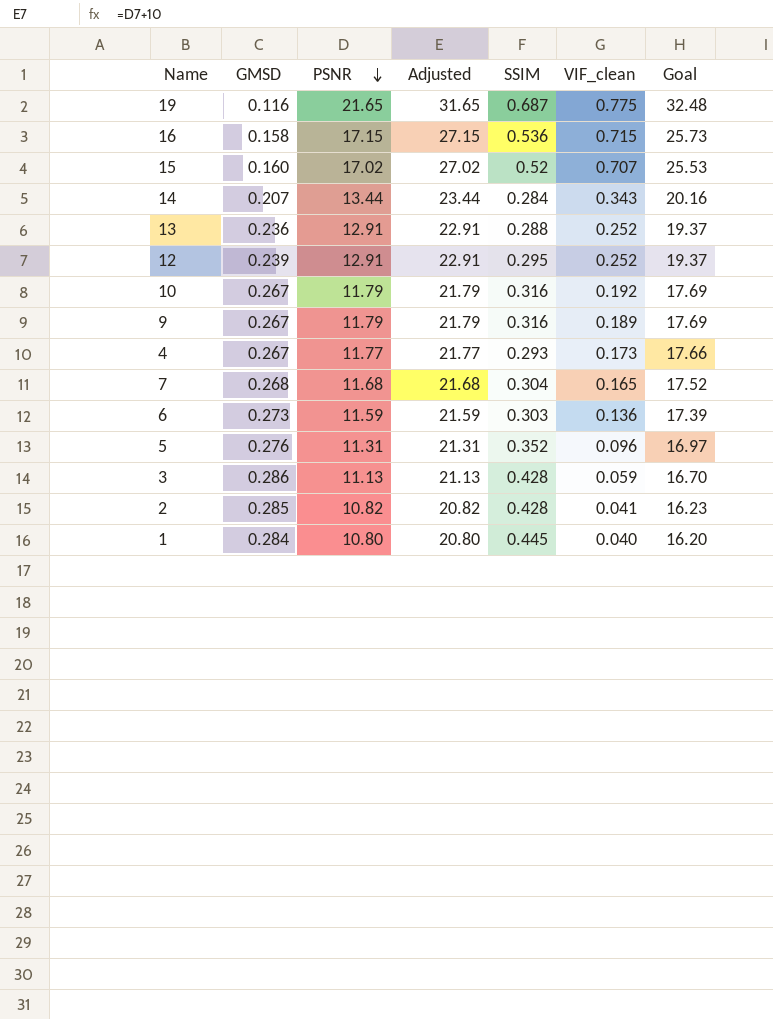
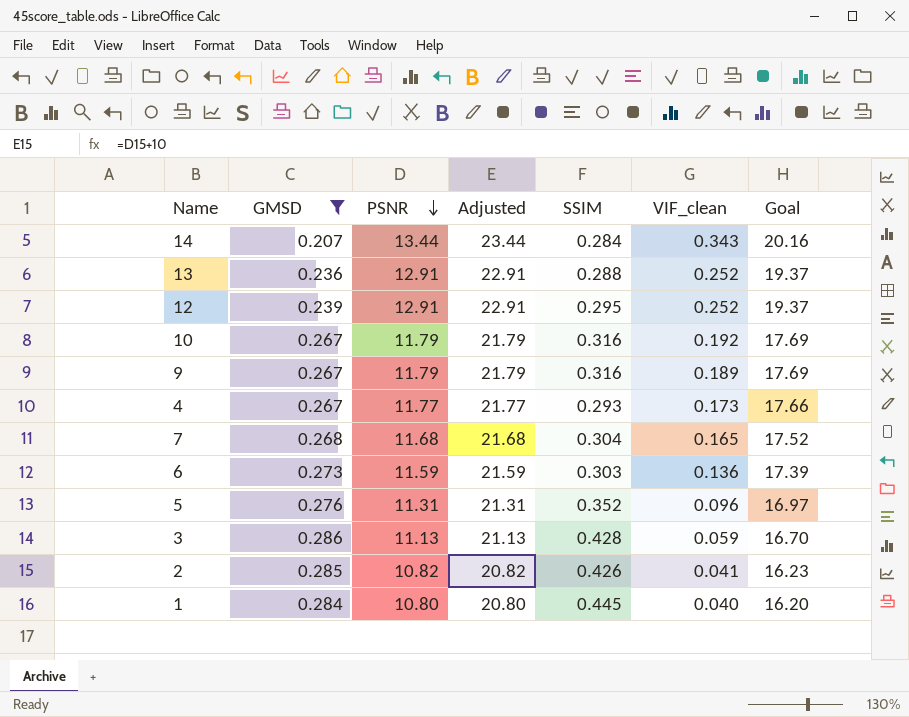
filter: none -> GMSD >= 0.207
2 | SSIM: 0.428 -> 0.426

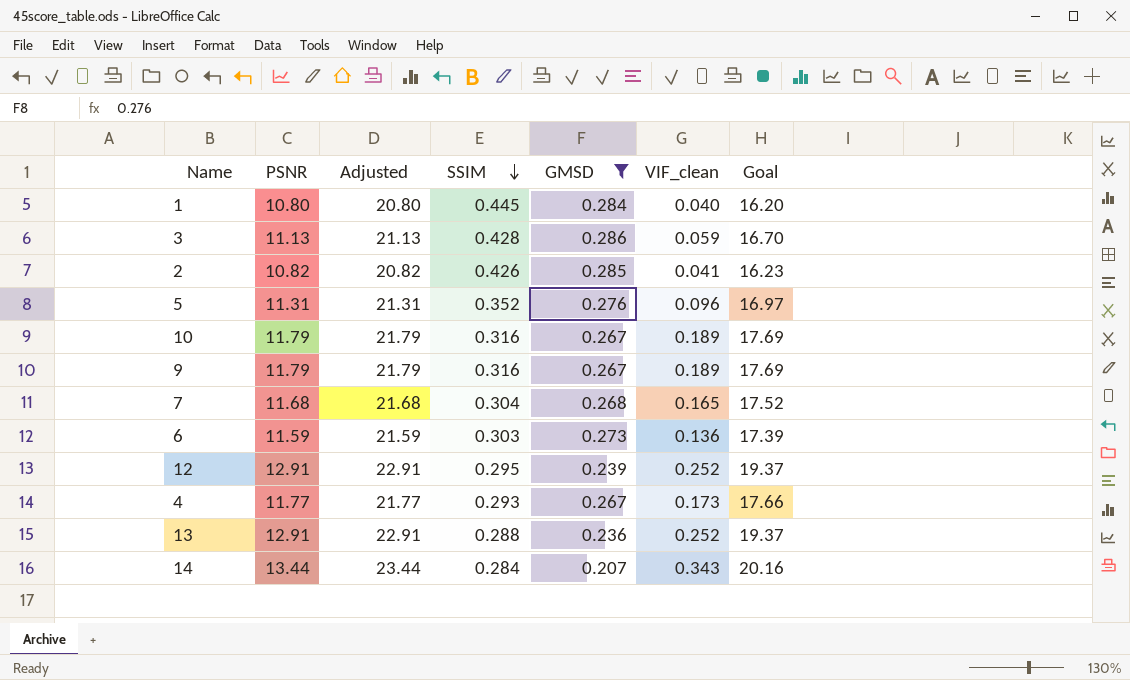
row order: PSNR descending -> SSIM descending
column GMSD | position: 2 -> 5
10 | VIF_clean: 0.192 -> 0.189

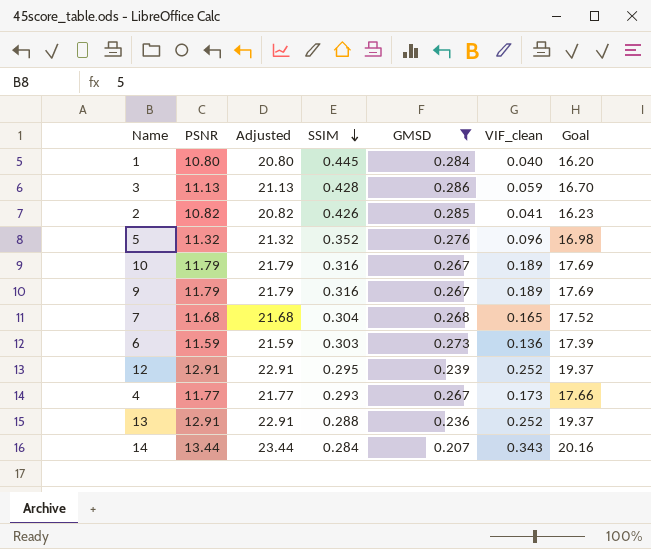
5 | PSNR: 11.31 -> 11.32
5 | Adjusted: 21.31 -> 21.32
5 | Goal: 16.97 -> 16.98

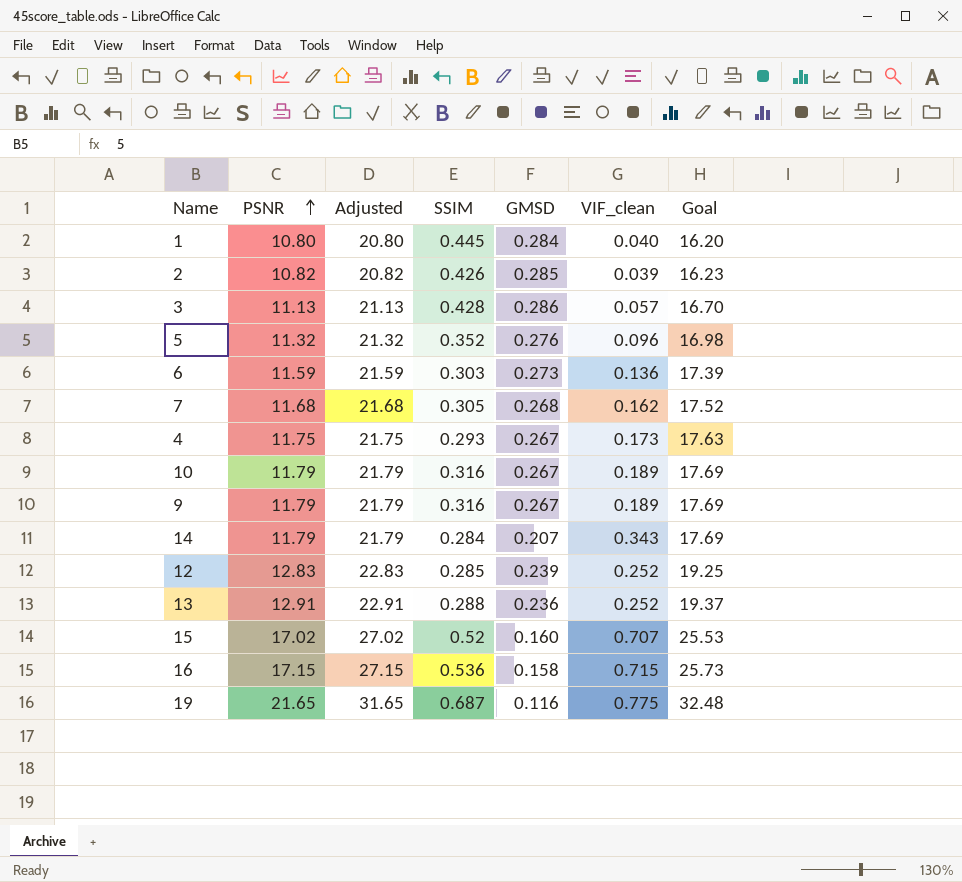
filter: GMSD >= 0.207 -> none
row order: SSIM descending -> PSNR ascending
2 | VIF_clean: 0.041 -> 0.039
3 | VIF_clean: 0.059 -> 0.057
7 | SSIM: 0.304 -> 0.305
7 | VIF_clean: 0.165 -> 0.162
4 | PSNR: 11.77 -> 11.75
4 | Adjusted: 21.77 -> 21.75
4 | Goal: 17.66 -> 17.63
14 | PSNR: 13.44 -> 11.79
14 | Adjusted: 23.44 -> 21.79
14 | Goal: 20.16 -> 17.69
12 | PSNR: 12.91 -> 12.83
12 | Adjusted: 22.91 -> 22.83
12 | SSIM: 0.295 -> 0.285
12 | Goal: 19.37 -> 19.25

